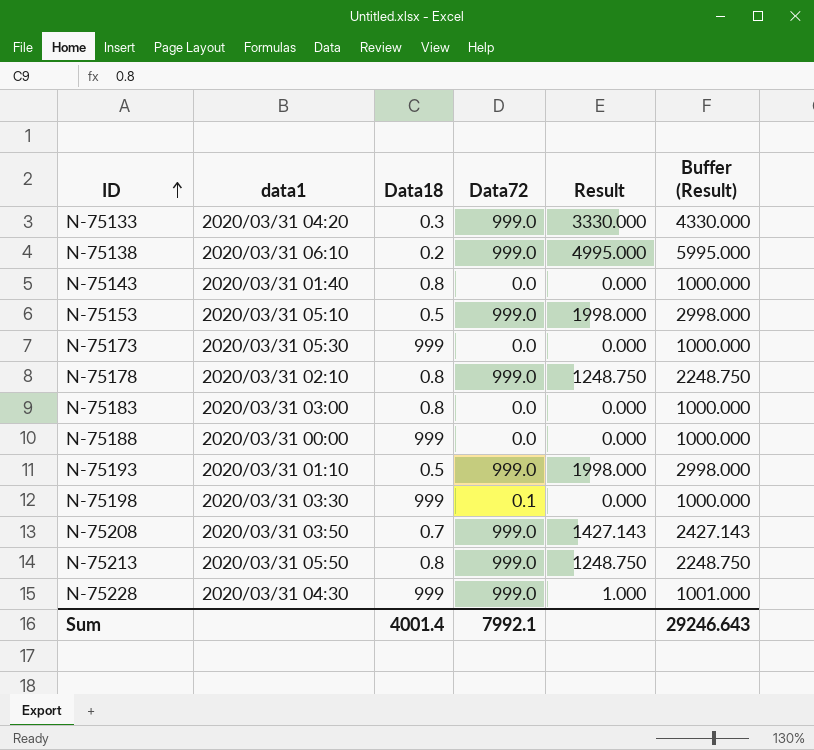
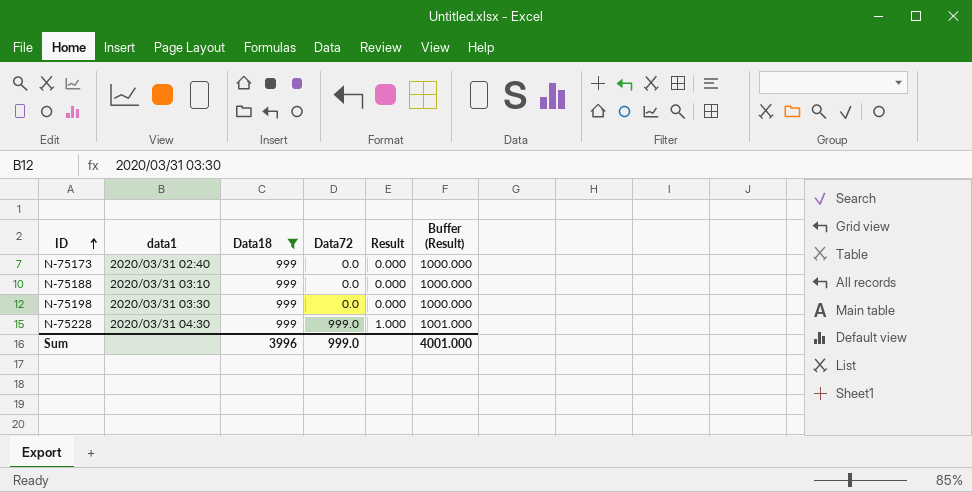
filter: none -> Data18 = 999
N-75173 | data1: 2020/03/31 05:30 -> 2020/03/31 02:40
N-75188 | data1: 2020/03/31 00:00 -> 2020/03/31 03:10
N-75198 | Data72: 0.1 -> 0.0
Sum | Data18: 4001.4 -> 3996
Sum | Data72: 7992.1 -> 999.0
Sum | Buffer (Result): 29246.643 -> 4001.000

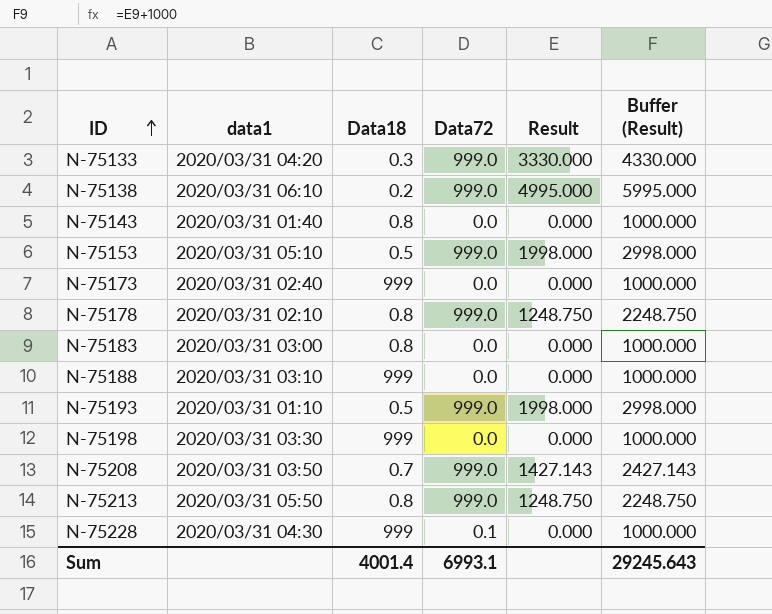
filter: Data18 = 999 -> none
N-75228 | Data72: 999.0 -> 0.1
N-75228 | Result: 1.000 -> 0.000
N-75228 | Buffer (Result): 1001.000 -> 1000.000
Sum | Data18: 3996 -> 4001.4
Sum | Data72: 999.0 -> 6993.1
Sum | Buffer (Result): 4001.000 -> 29245.643

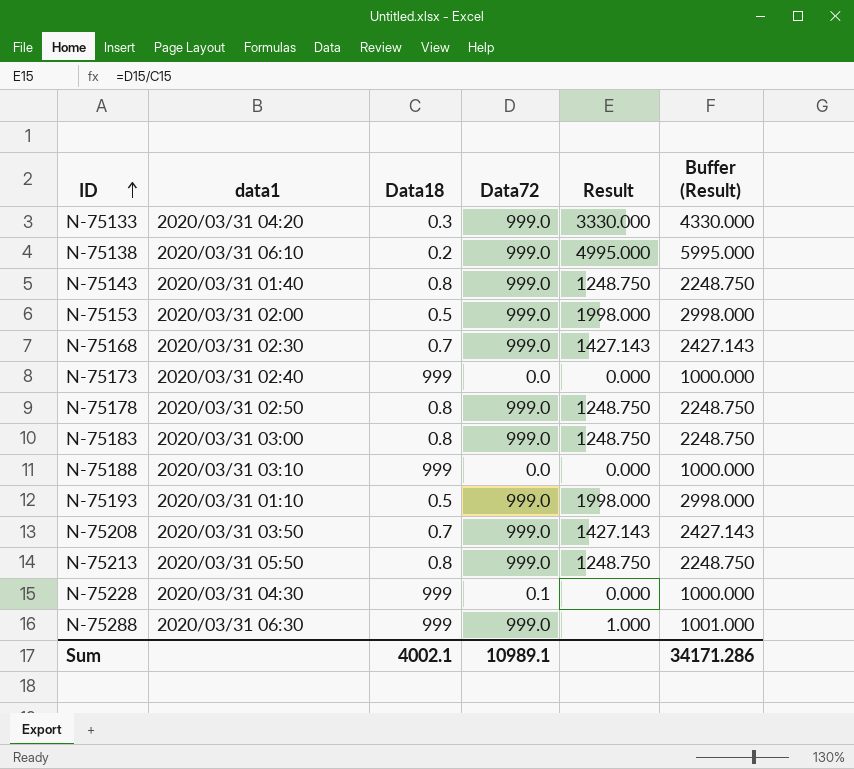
row N-75198: 2020/03/31 03:30 | 999 | 0.0 | 0.000 | 1000.000 -> none
N-75143 | Data72: 0.0 -> 999.0
N-75143 | Result: 0.000 -> 1248.750
N-75143 | Buffer (Result): 1000.000 -> 2248.750
N-75153 | data1: 2020/03/31 05:10 -> 2020/03/31 02:00
row N-75168: none -> 2020/03/31 02:30 | 0.7 | 999.0 | 1427.143 | 2427.143
N-75178 | data1: 2020/03/31 02:10 -> 2020/03/31 02:50
N-75183 | Data72: 0.0 -> 999.0
N-75183 | Result: 0.000 -> 1248.750
N-75183 | Buffer (Result): 1000.000 -> 2248.750
row N-75288: none -> 2020/03/31 06:30 | 999 | 999.0 | 1.000 | 1001.000
Sum | Data18: 4001.4 -> 4002.1
Sum | Data72: 6993.1 -> 10989.1
Sum | Buffer (Result): 29245.643 -> 34171.286

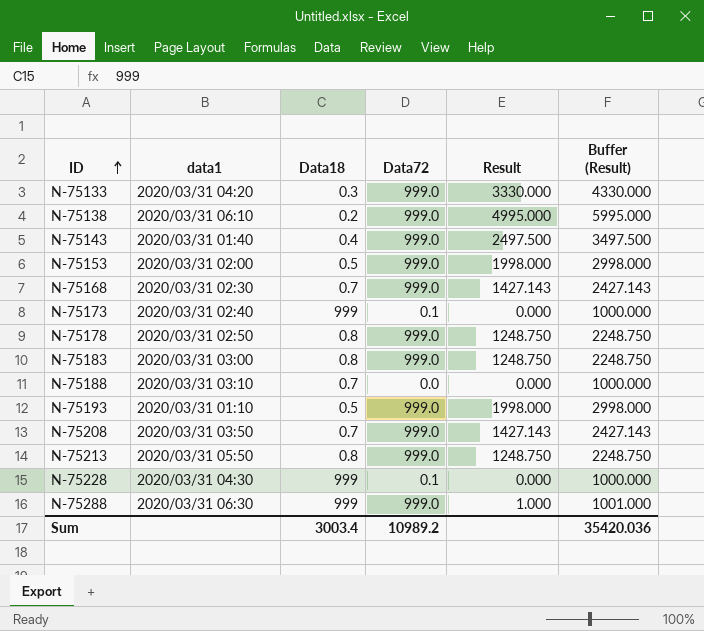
N-75143 | Data18: 0.8 -> 0.4
N-75143 | Result: 1248.750 -> 2497.500
N-75143 | Buffer (Result): 2248.750 -> 3497.500
N-75173 | Data72: 0.0 -> 0.1
N-75188 | Data18: 999 -> 0.7
Sum | Data18: 4002.1 -> 3003.4
Sum | Data72: 10989.1 -> 10989.2
Sum | Buffer (Result): 34171.286 -> 35420.036

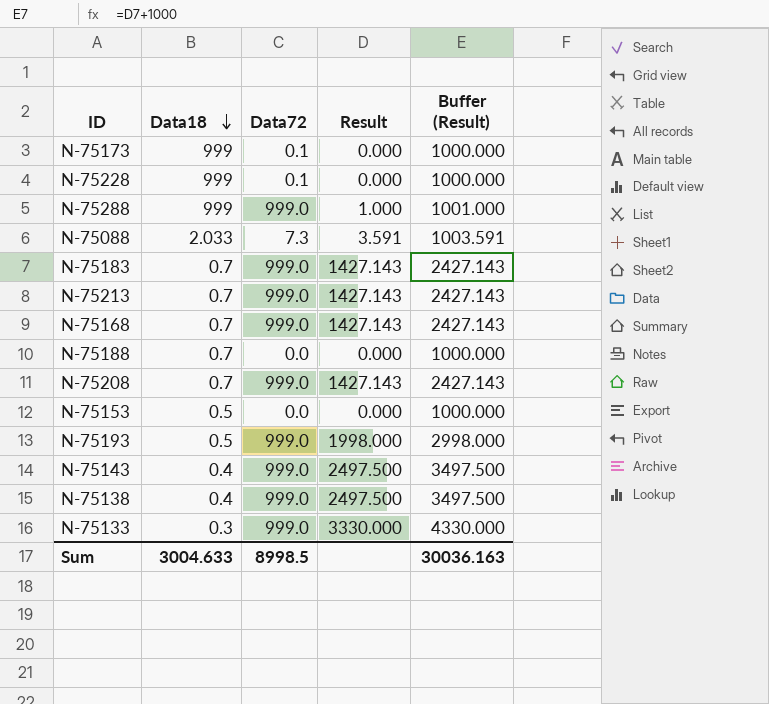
row order: ID ascending -> Data18 descending
column data1 | position: 2 -> none
row N-75178: 2020/03/31 02:50 | 0.8 | 999.0 | 1248.750 | 2248.750 -> none
row N-75088: none -> 2.033 | 7.3 | 3.591 | 1003.591
N-75183 | Data18: 0.8 -> 0.7
N-75183 | Result: 1248.750 -> 1427.143
N-75183 | Buffer (Result): 2248.750 -> 2427.143
N-75213 | Data18: 0.8 -> 0.7
N-75213 | Result: 1248.750 -> 1427.143
N-75213 | Buffer (Result): 2248.750 -> 2427.143
N-75153 | Data72: 999.0 -> 0.0
N-75153 | Result: 1998.000 -> 0.000
N-75153 | Buffer (Result): 2998.000 -> 1000.000
N-75138 | Data18: 0.2 -> 0.4
N-75138 | Result: 4995.000 -> 2497.500
N-75138 | Buffer (Result): 5995.000 -> 3497.500
Sum | Data18: 3003.4 -> 3004.633
Sum | Data72: 10989.2 -> 8998.5
Sum | Buffer (Result): 35420.036 -> 30036.163

